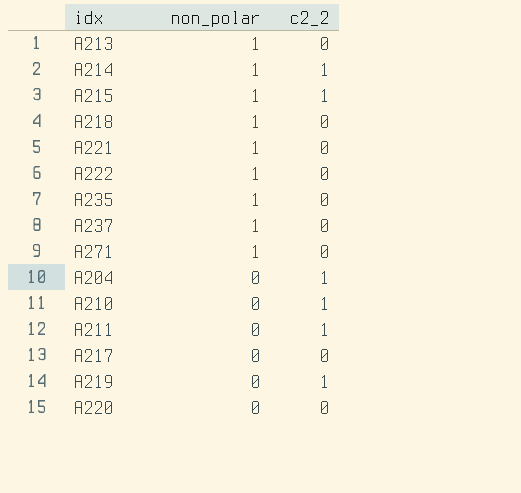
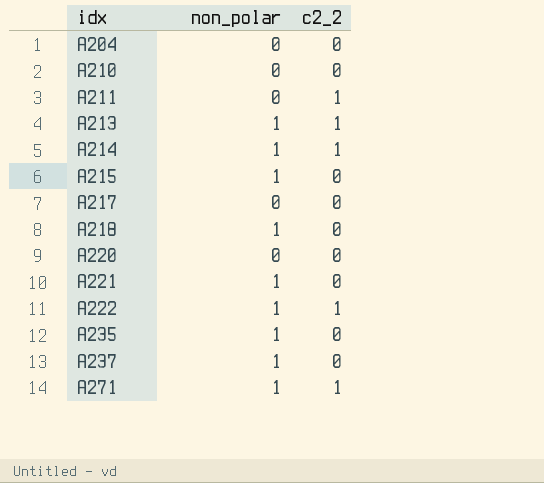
row order: non_polar descending -> idx ascending
row A219: 0 | 1 -> none
A204 | c2_2: 1 -> 0
A210 | c2_2: 1 -> 0
A213 | c2_2: 0 -> 1
A215 | c2_2: 1 -> 0
A222 | c2_2: 0 -> 1
A271 | c2_2: 0 -> 1

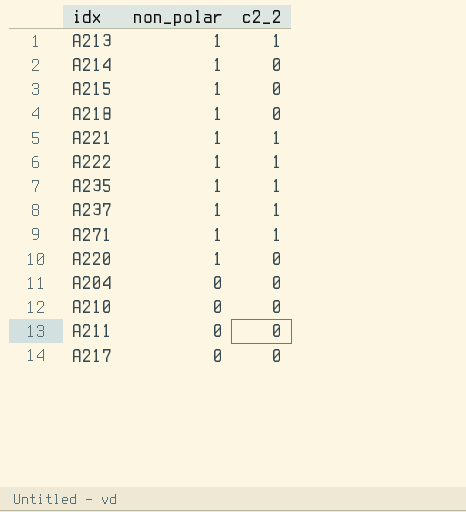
row order: idx ascending -> non_polar descending
A214 | c2_2: 1 -> 0
A221 | c2_2: 0 -> 1
A235 | c2_2: 0 -> 1
A237 | c2_2: 0 -> 1
A220 | non_polar: 0 -> 1
A211 | c2_2: 1 -> 0

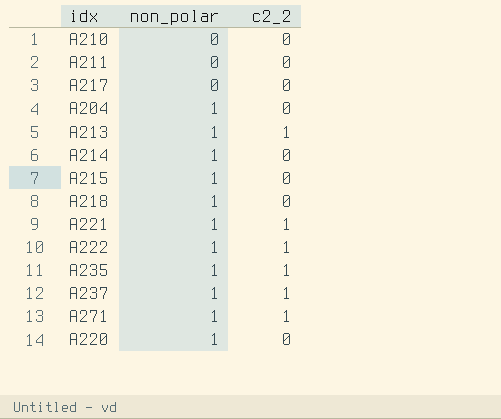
row order: non_polar descending -> non_polar ascending
A204 | non_polar: 0 -> 1

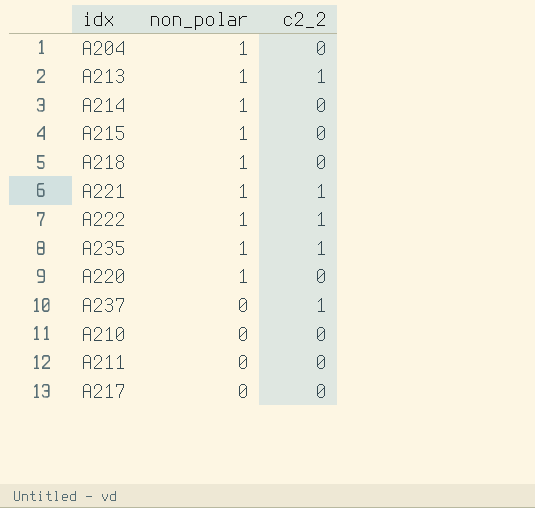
row order: non_polar ascending -> non_polar descending
row A271: 1 | 1 -> none
A237 | non_polar: 1 -> 0

